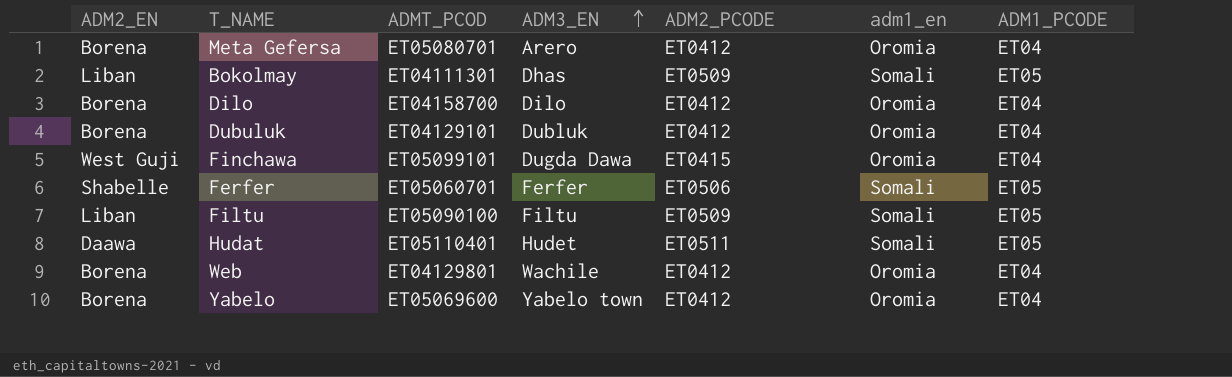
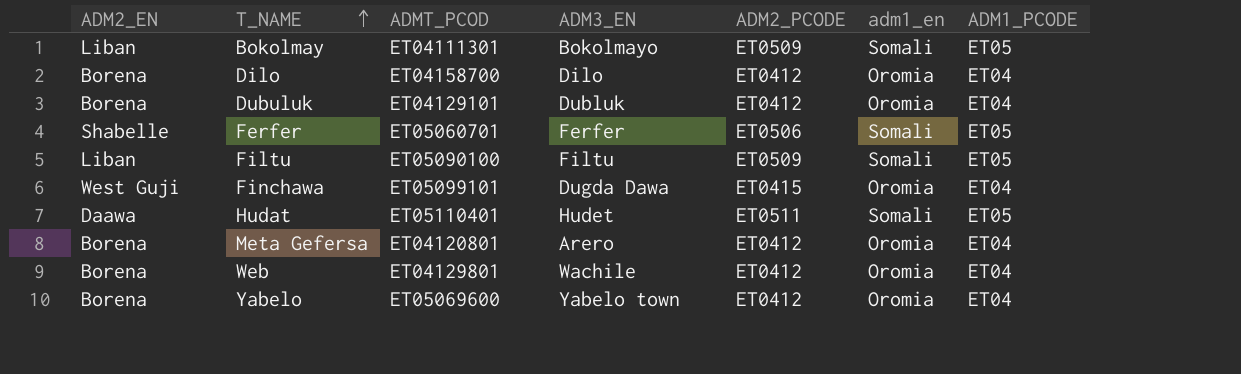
row order: ADM3_EN ascending -> T_NAME ascending
Bokolmay | ADM3_EN: Dhas -> Bokolmayo
Meta Gefersa | ADMT_PCOD: ET05080701 -> ET04120801

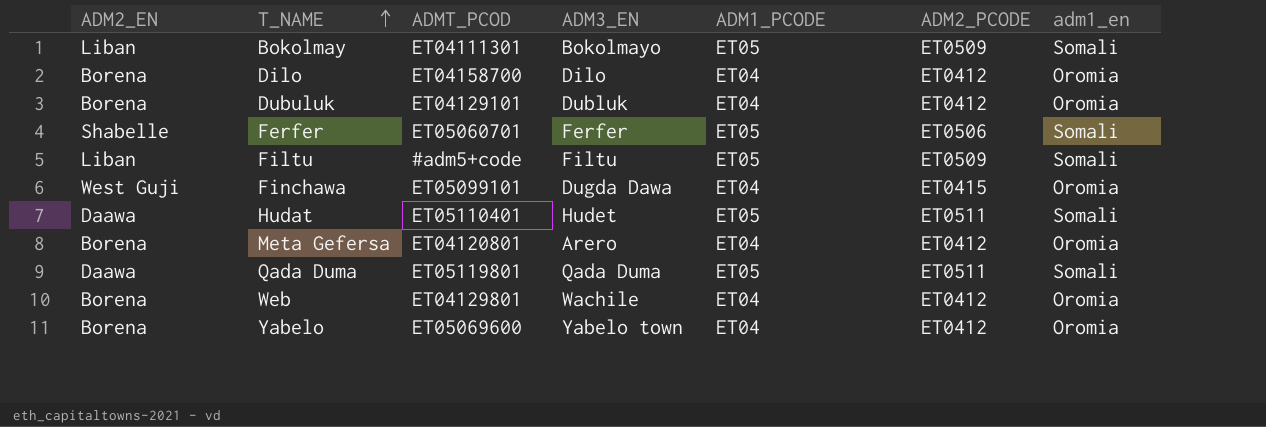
column ADM1_PCODE | position: 7 -> 5
Filtu | ADMT_PCOD: ET05090100 -> #adm5+code
row Qada Duma: none -> Daawa | ET05119801 | Qada Duma | ET05 | ET0511 | Somali

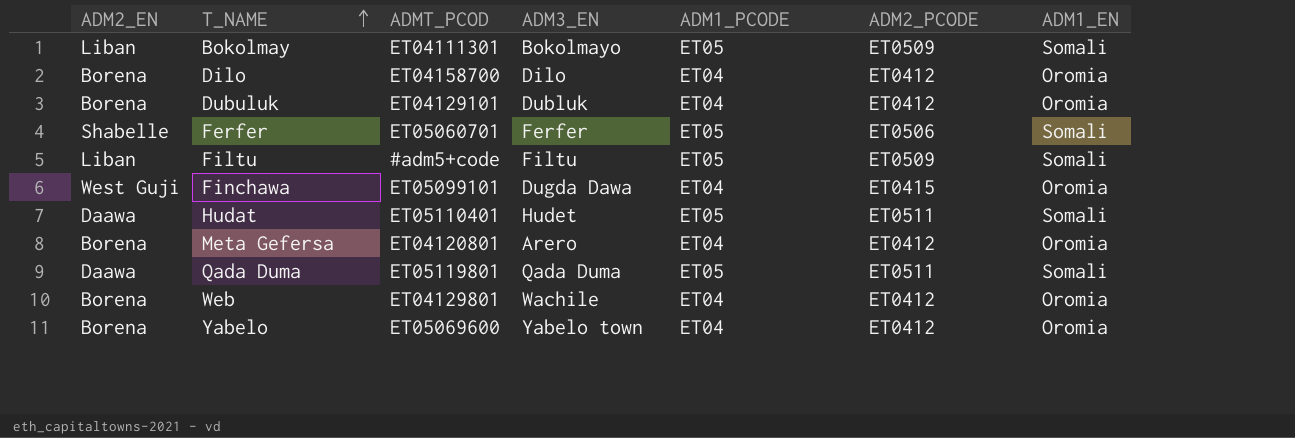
column name: adm1_en -> ADM1_EN

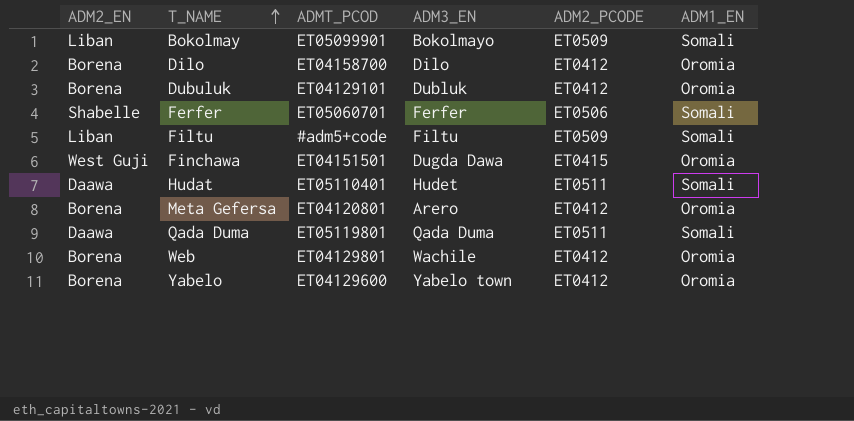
column ADM1_PCODE | position: 5 -> none
Bokolmay | ADMT_PCOD: ET04111301 -> ET05099901
Finchawa | ADMT_PCOD: ET05099101 -> ET04151501
Yabelo | ADMT_PCOD: ET05069600 -> ET04129600

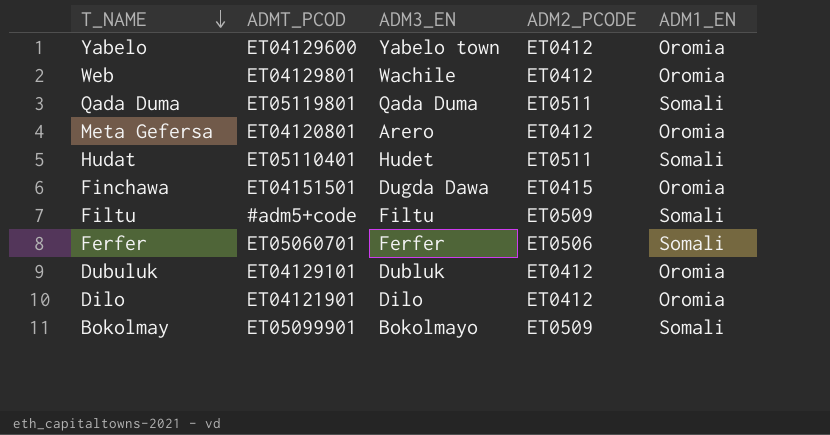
row order: T_NAME ascending -> T_NAME descending
column ADM2_EN | position: 1 -> none
Dilo | ADMT_PCOD: ET04158700 -> ET04121901

